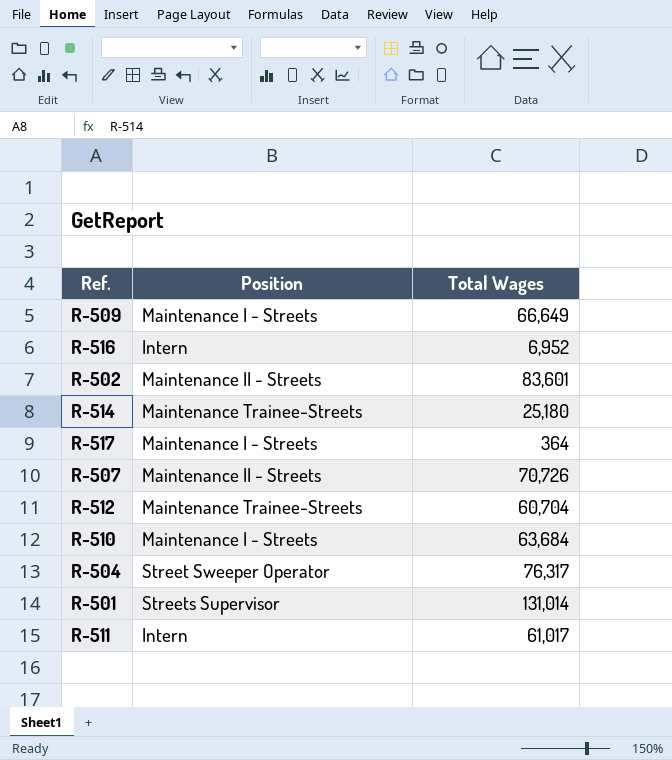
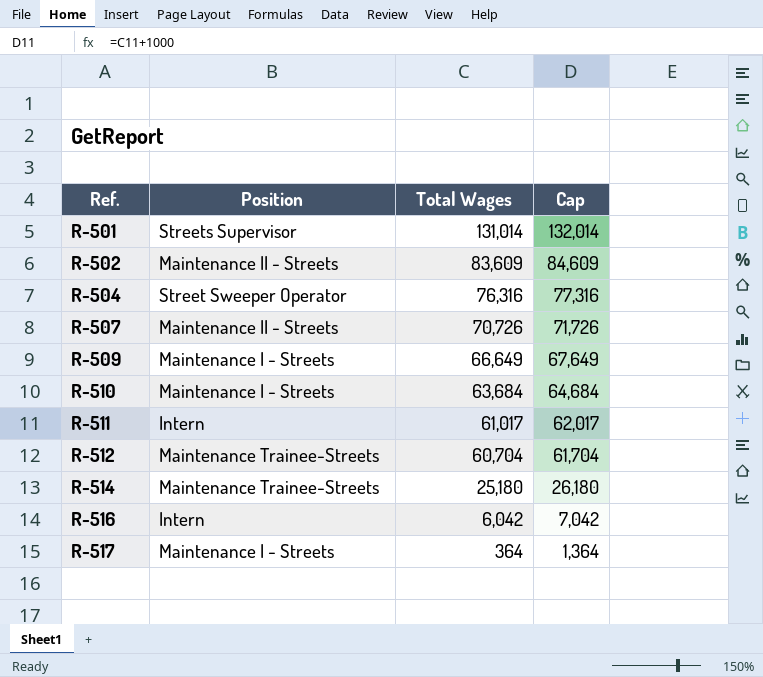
row order: none -> Ref. ascending
column Cap | formula: none -> [Total Wages] + 1000
R-502 | Total Wages: 83,601 -> 83,609
R-504 | Total Wages: 76,317 -> 76,316
R-516 | Total Wages: 6,952 -> 6,042

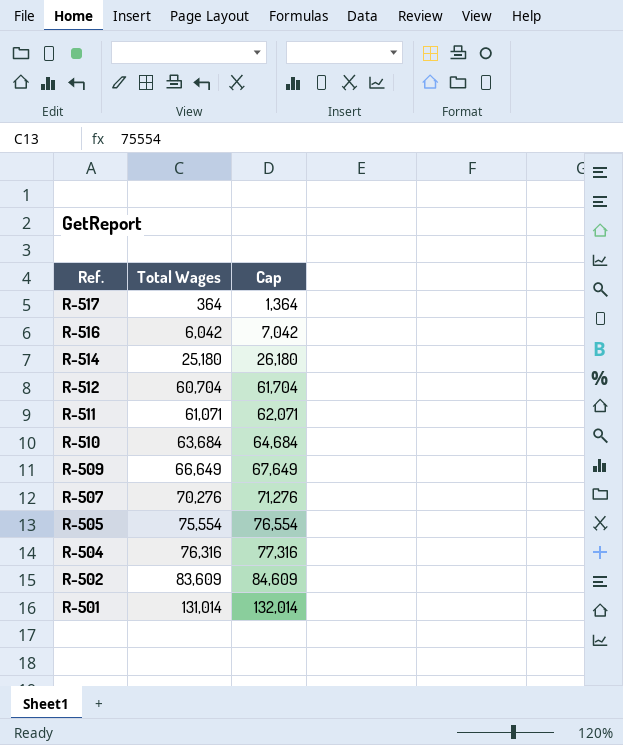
row order: Ref. ascending -> Ref. descending
column Position | position: 2 -> none
R-511 | Total Wages: 61,017 -> 61,071
R-511 | Cap: 62,017 -> 62,071
R-507 | Total Wages: 70,726 -> 70,276
R-507 | Cap: 71,726 -> 71,276
row R-505: none -> 75,554 | 76,554

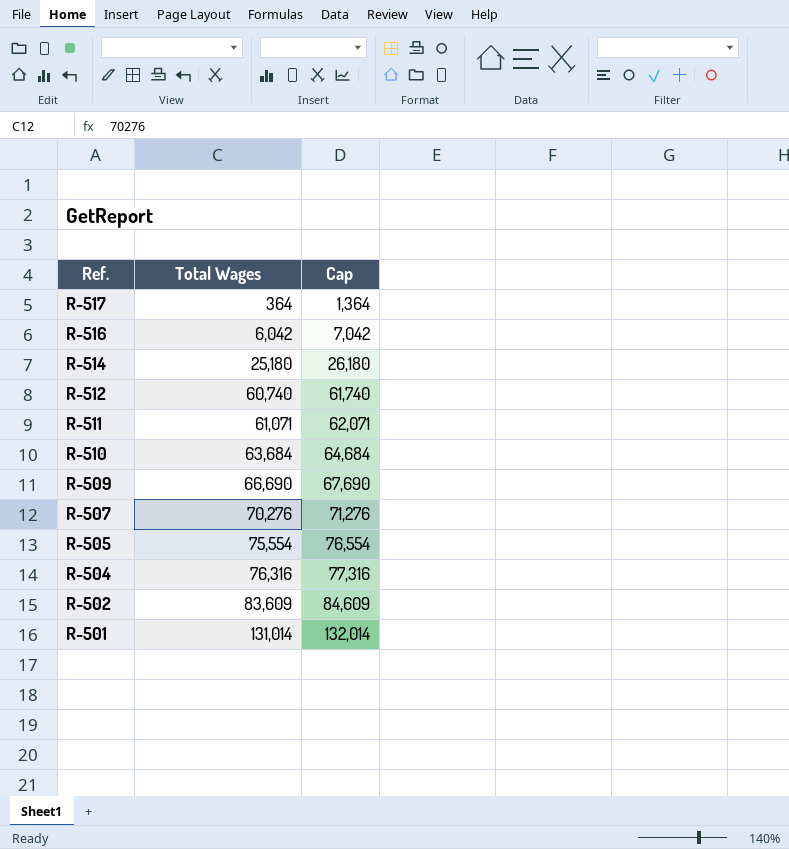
R-512 | Total Wages: 60,704 -> 60,740
R-512 | Cap: 61,704 -> 61,740
R-509 | Total Wages: 66,649 -> 66,690
R-509 | Cap: 67,649 -> 67,690

